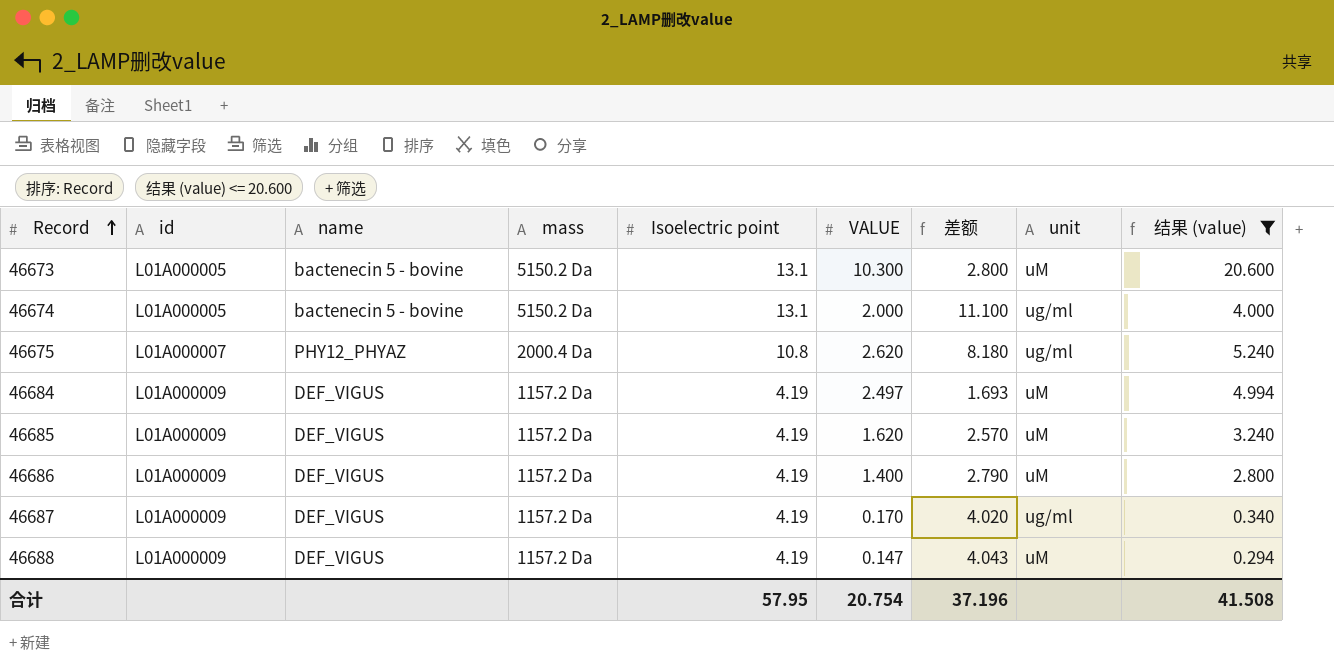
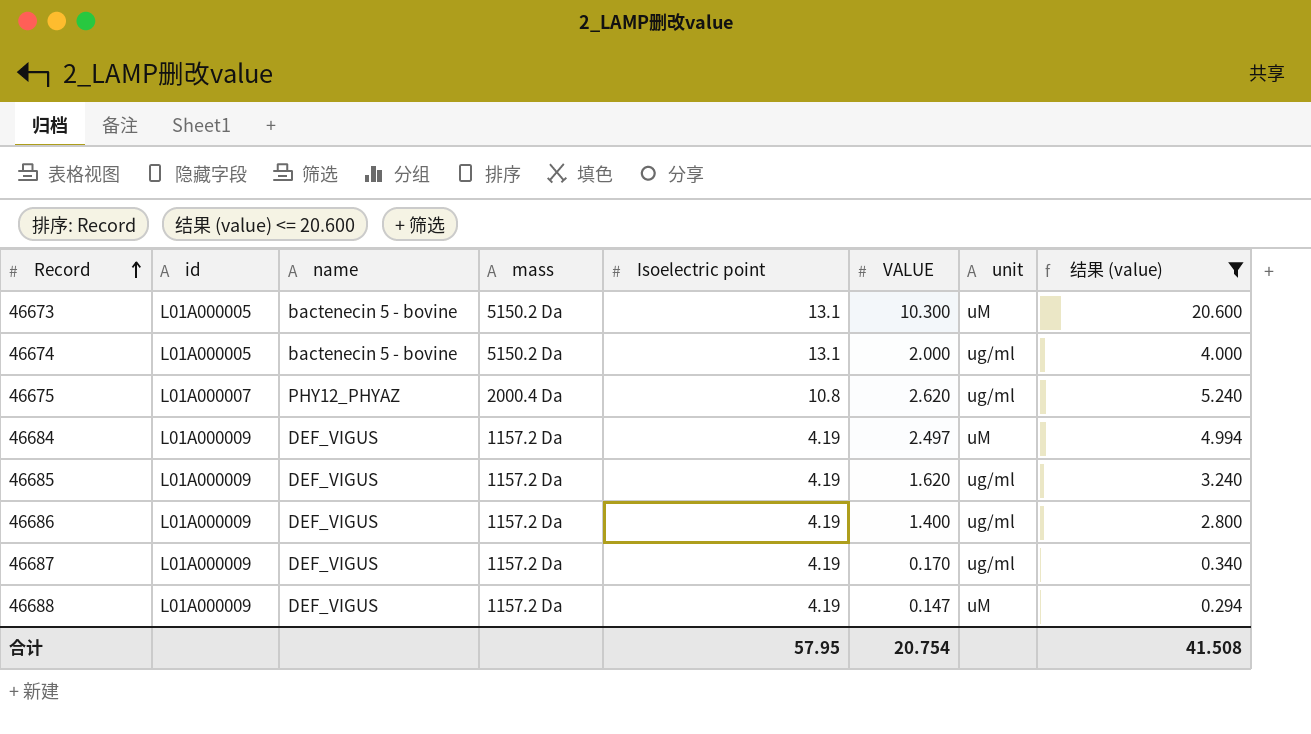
column 差额 | formula: [Isoelectric point] - [VALUE] -> none
46685 | unit: uM -> ug/ml
46686 | unit: uM -> ug/ml

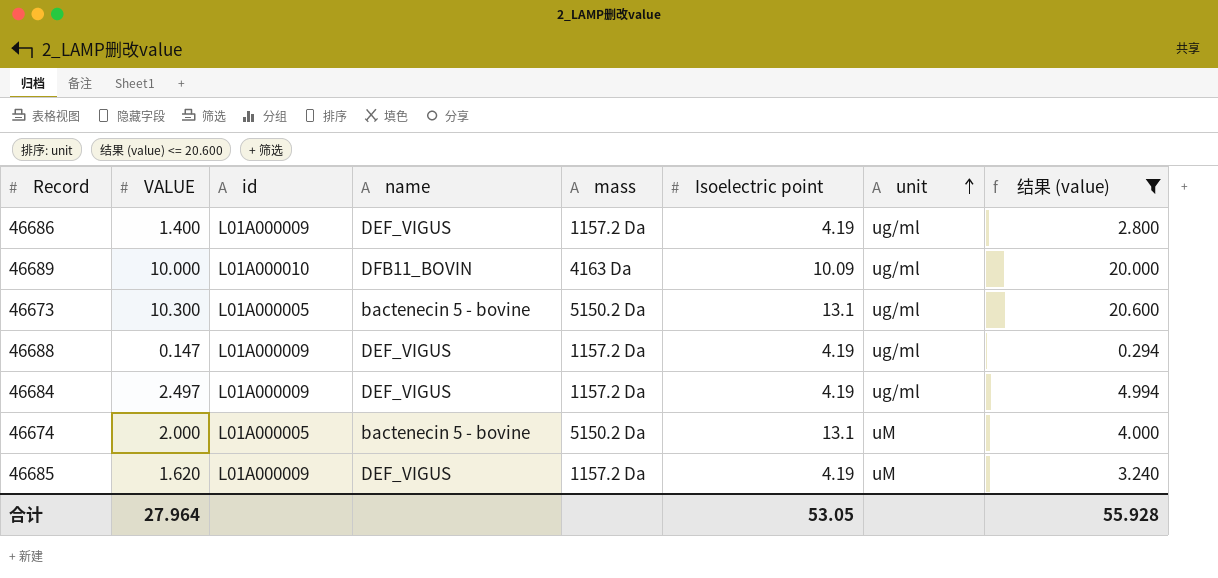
row order: Record ascending -> unit ascending
column VALUE | position: 6 -> 2
row 46675: L01A000007 | PHY12_PHYAZ | 2000.4 Da | 10.8 | 2.620 | ug/ml | 5.240 -> none
row 46687: L01A000009 | DEF_VIGUS | 1157.2 Da | 4.19 | 0.170 | ug/ml | 0.340 -> none
row 46689: none -> 10.000 | L01A000010 | DFB11_BOVIN | 4163 Da | 10.09 | ug/ml | 20.000
46673 | unit: uM -> ug/ml
46688 | unit: uM -> ug/ml
46684 | unit: uM -> ug/ml
46674 | unit: ug/ml -> uM
46685 | unit: ug/ml -> uM
合计 | VALUE: 20.754 -> 27.964
合计 | Isoelectric point: 57.95 -> 53.05
合计 | 结果 (value): 41.508 -> 55.928

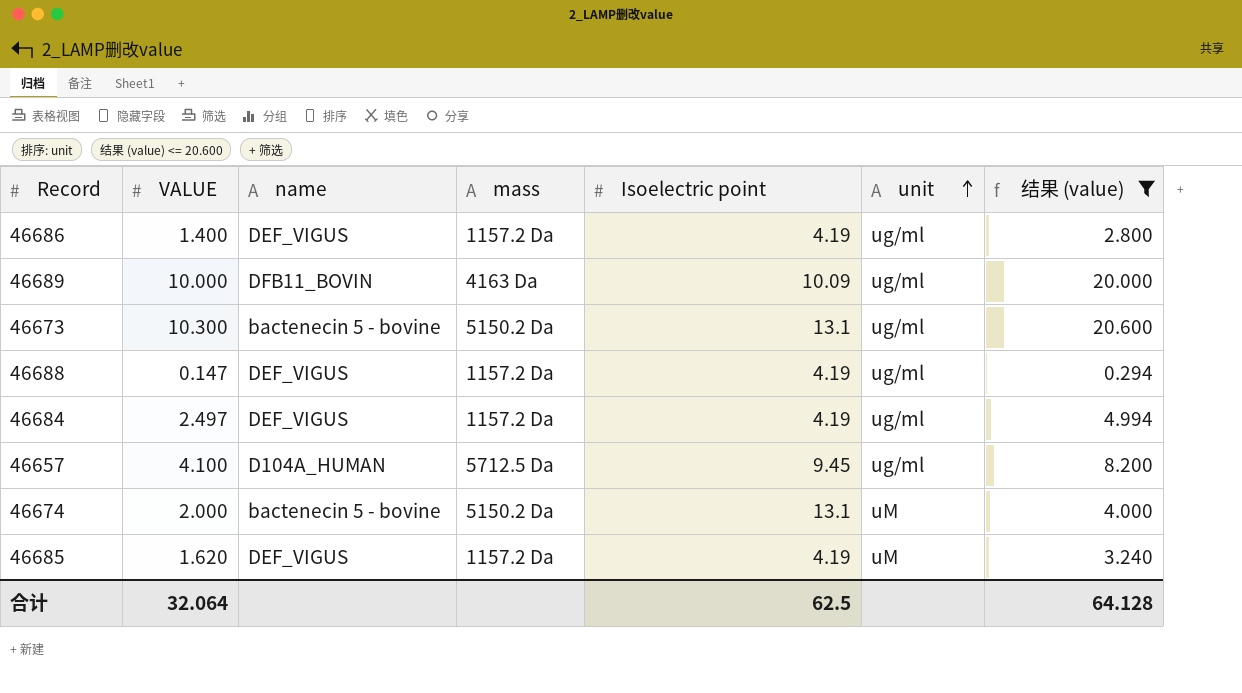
column id | position: 3 -> none
row 46657: none -> 4.100 | D104A_HUMAN | 5712.5 Da | 9.45 | ug/ml | 8.200
合计 | VALUE: 27.964 -> 32.064
合计 | Isoelectric point: 53.05 -> 62.5
合计 | 结果 (value): 55.928 -> 64.128

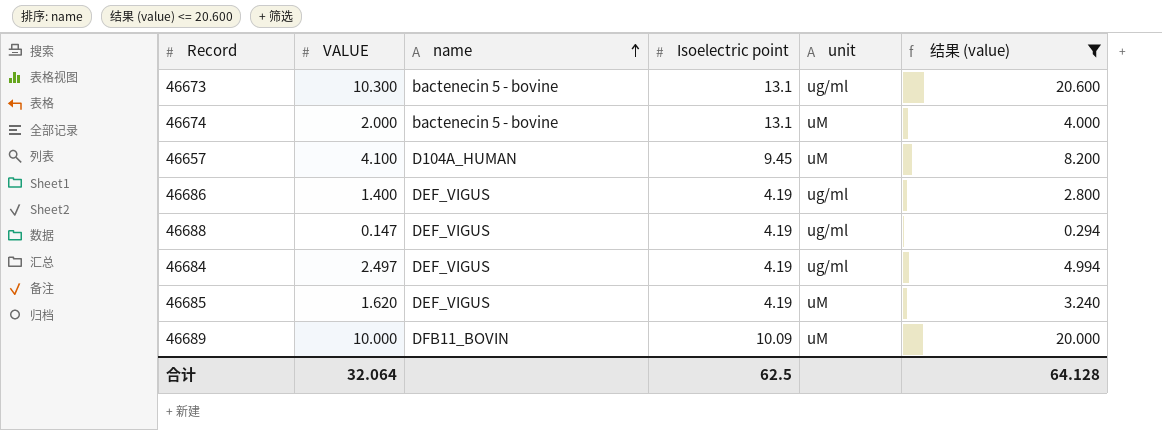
row order: unit ascending -> name ascending
column mass | position: 4 -> none
46657 | unit: ug/ml -> uM
46689 | unit: ug/ml -> uM

